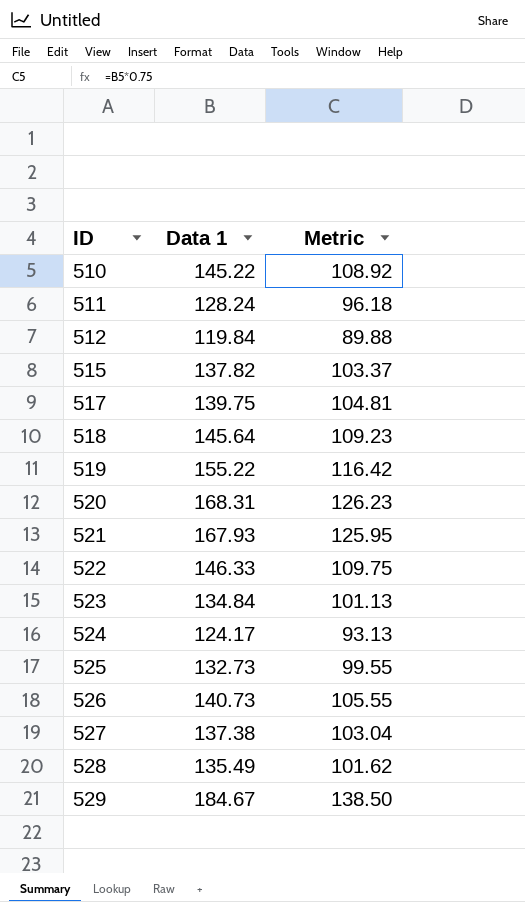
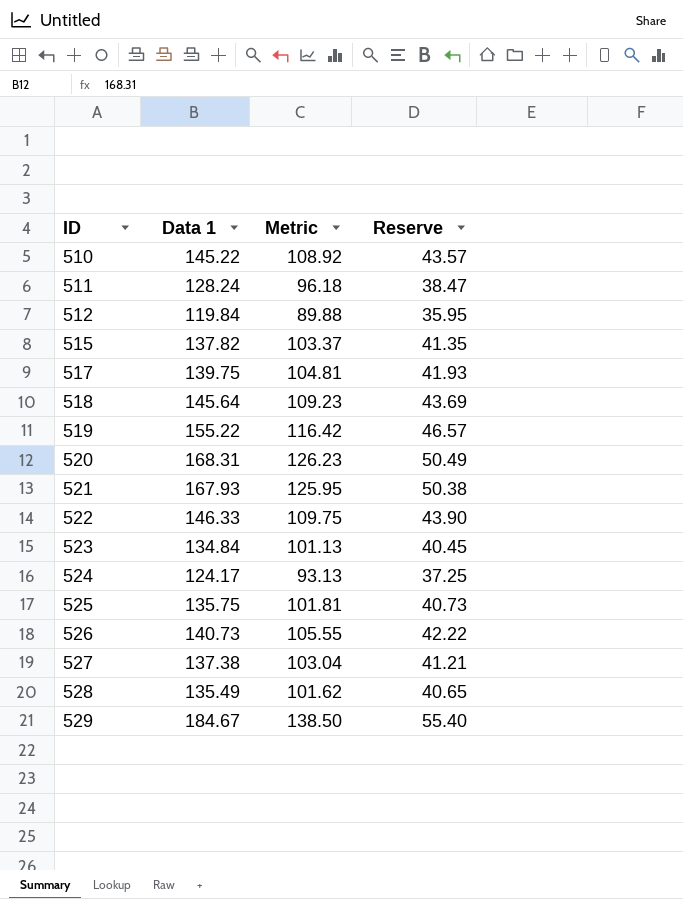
column Reserve | formula: none -> [Data 1] * 0.3
525 | Data 1: 132.73 -> 135.75
525 | Metric: 99.55 -> 101.81

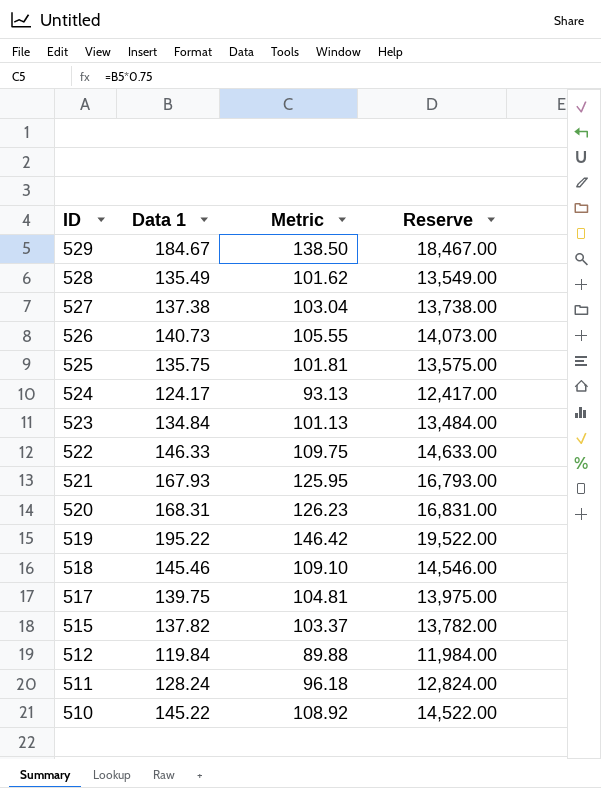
row order: ID ascending -> ID descending
column Reserve | formula: [Data 1] * 0.3 -> [Data 1] * 100
519 | Data 1: 155.22 -> 195.22
519 | Metric: 116.42 -> 146.42
518 | Data 1: 145.64 -> 145.46
518 | Metric: 109.23 -> 109.10

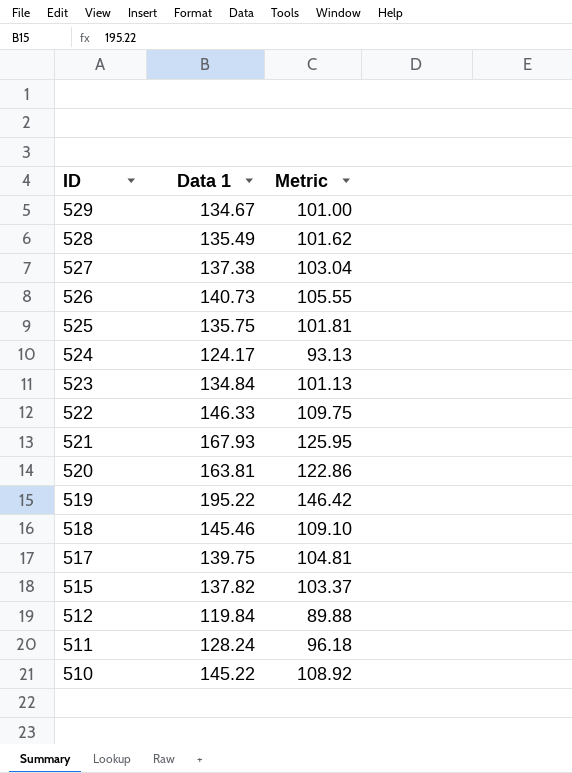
column Reserve | formula: [Data 1] * 100 -> none
529 | Data 1: 184.67 -> 134.67
529 | Metric: 138.50 -> 101.00
520 | Data 1: 168.31 -> 163.81
520 | Metric: 126.23 -> 122.86

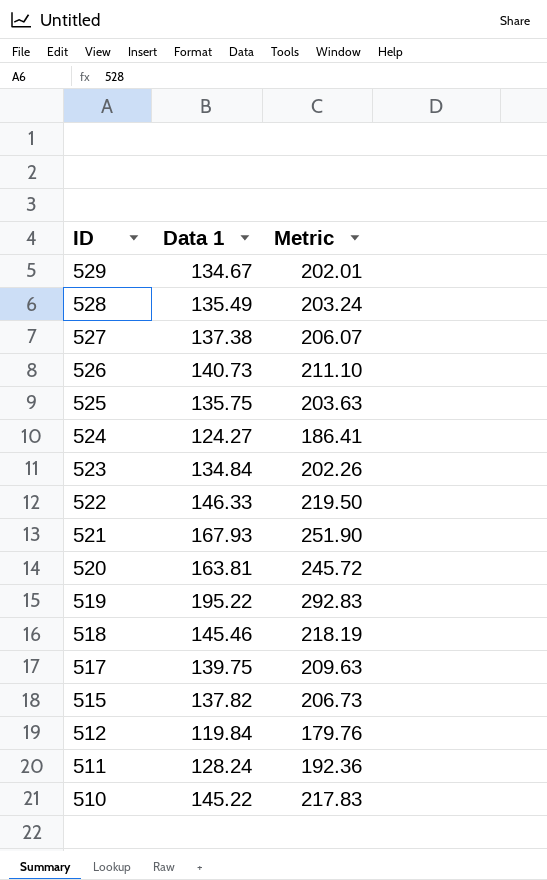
column Metric | formula: [Data 1] * 0.75 -> [Data 1] * 1.5
524 | Data 1: 124.17 -> 124.27

